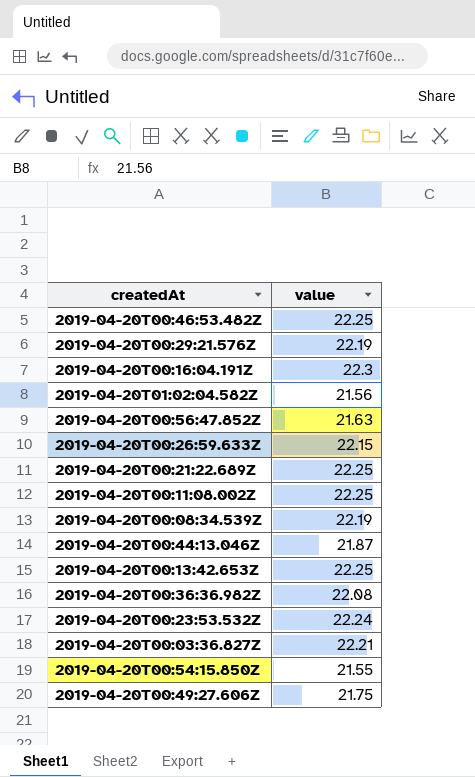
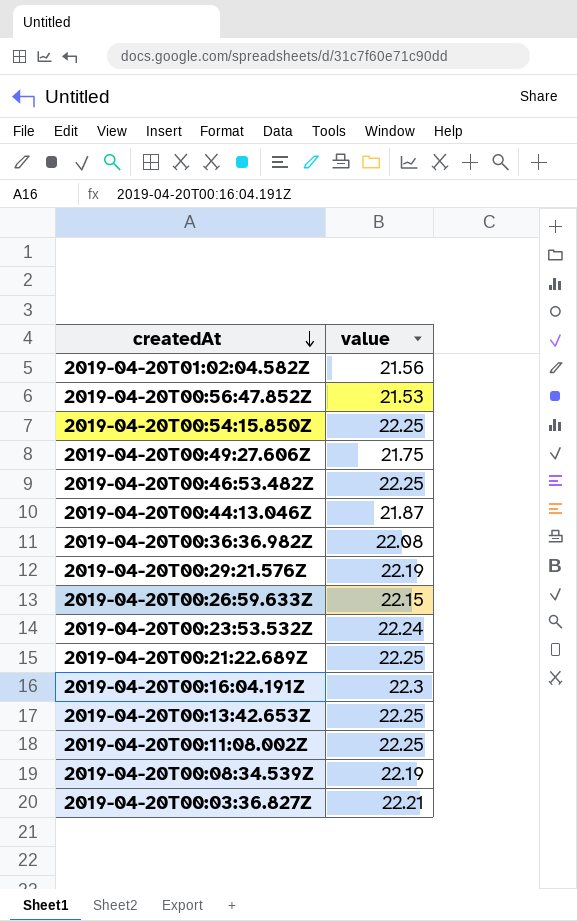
row order: none -> createdAt descending
2019-04-20T00:56:47.852Z | value: 21.63 -> 21.53
2019-04-20T00:54:15.850Z | value: 21.55 -> 22.25

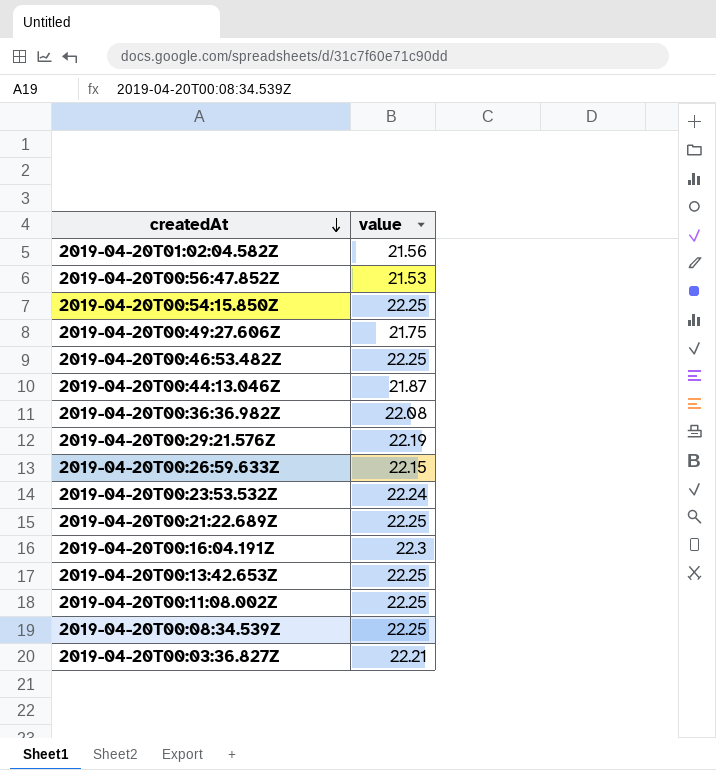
2019-04-20T00:08:34.539Z | value: 22.19 -> 22.25

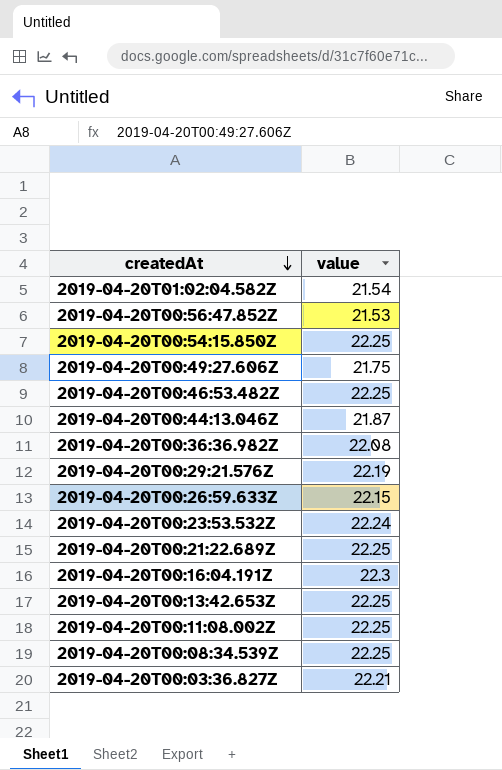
2019-04-20T01:02:04.582Z | value: 21.56 -> 21.54

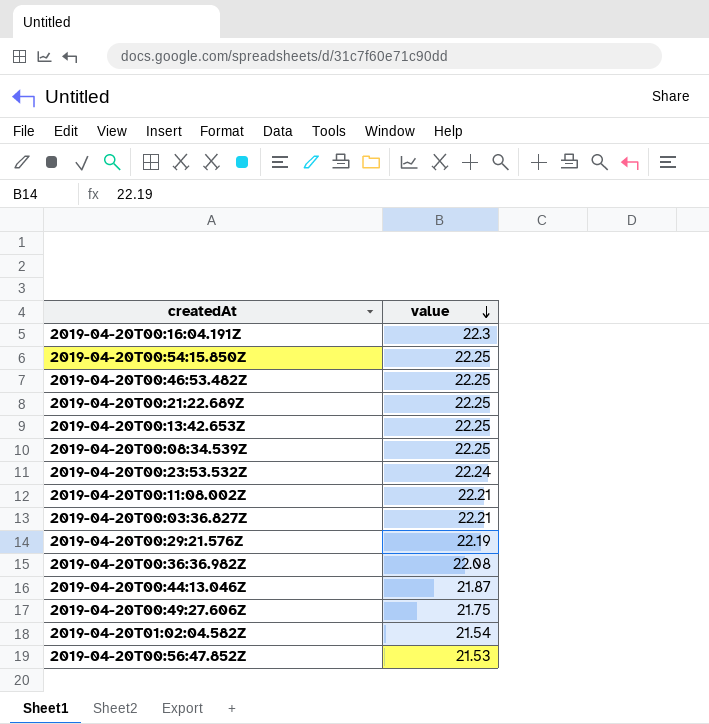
row order: createdAt descending -> value descending
row 2019-04-20T00:26:59.633Z: 22.15 -> none
2019-04-20T00:11:08.002Z | value: 22.25 -> 22.21

